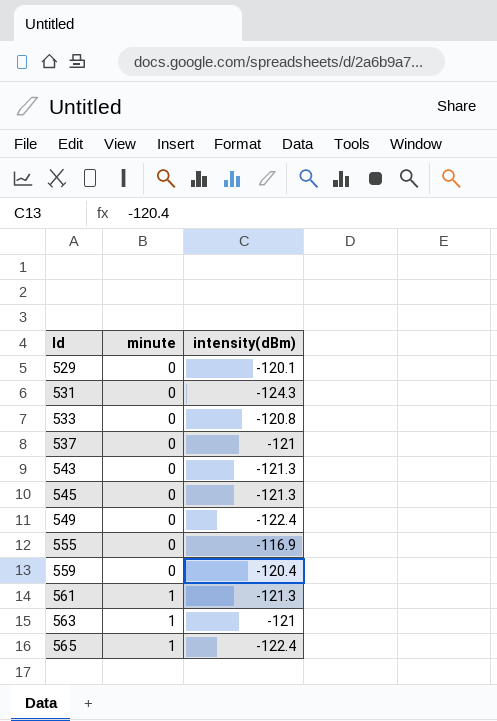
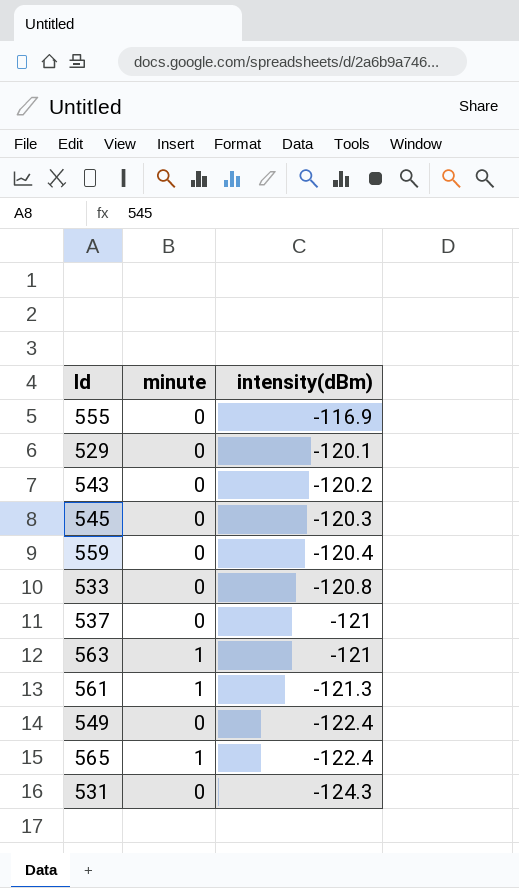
row order: Id ascending -> intensity(dBm) descending
543 | intensity(dBm): -121.3 -> -120.2
545 | intensity(dBm): -121.3 -> -120.3

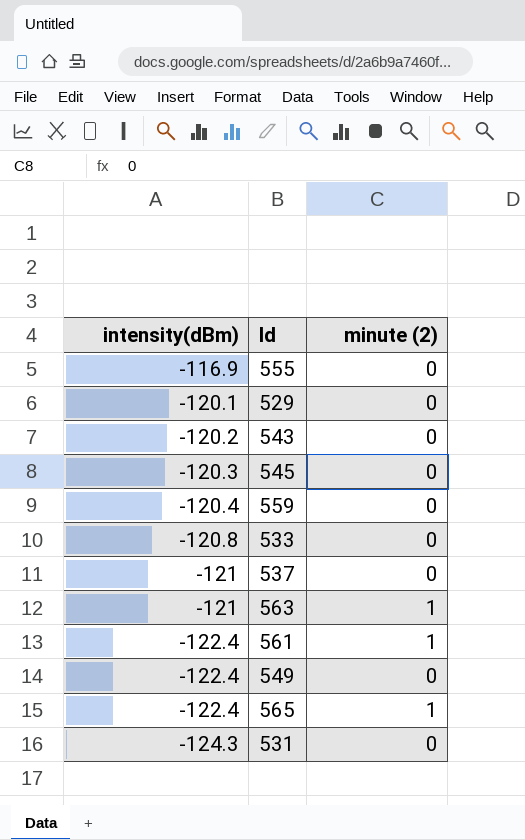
column intensity(dBm) | position: 3 -> 1
column name: minute -> minute (2)
561 | intensity(dBm): -121.3 -> -122.4

